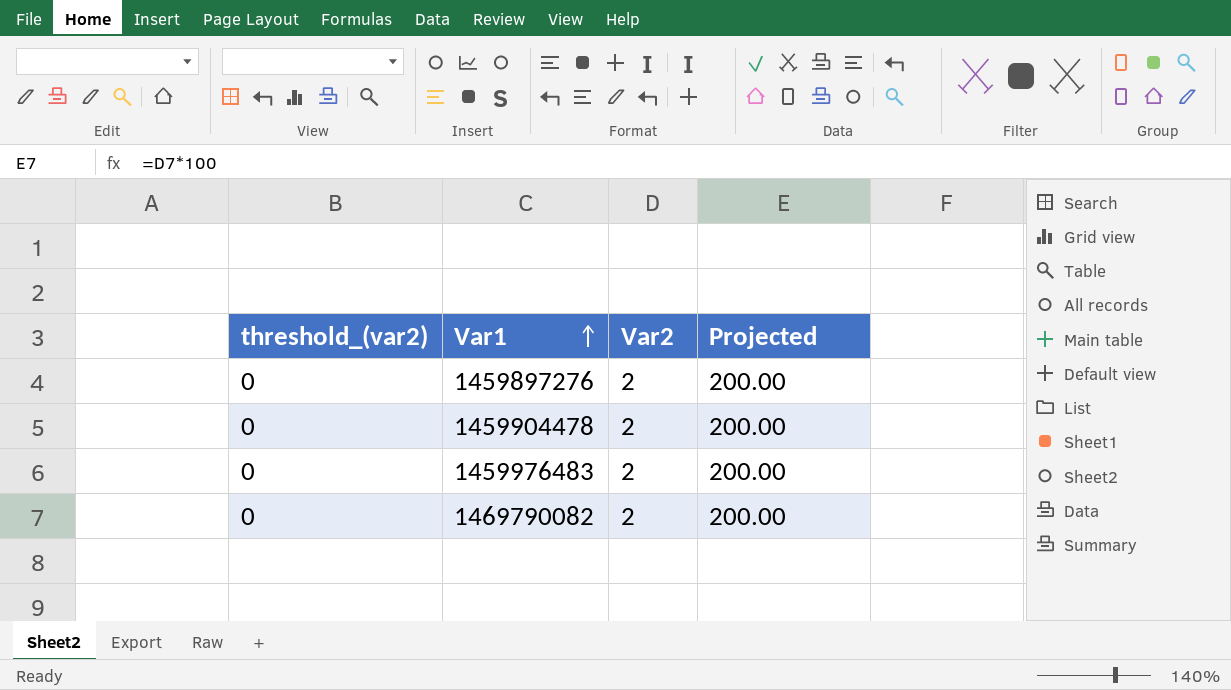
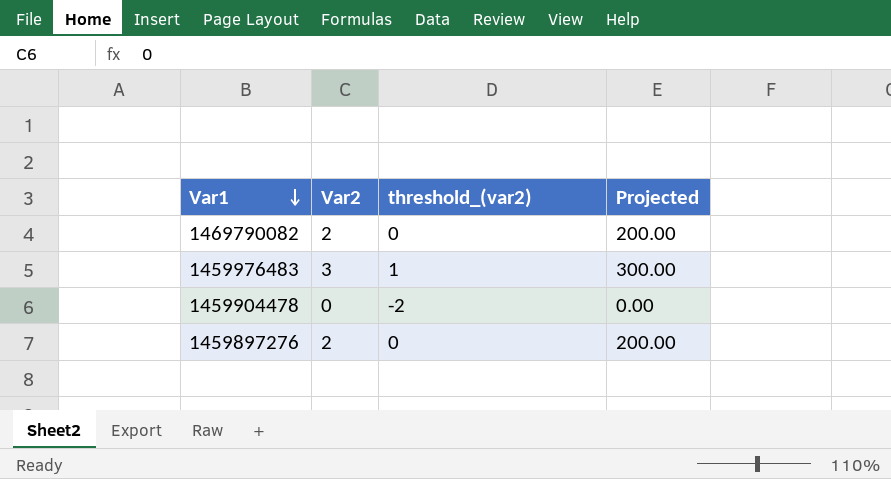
row order: Var1 ascending -> Var1 descending
column threshold_(var2) | position: 1 -> 3
1459976483 | Var2: 2 -> 3
1459976483 | threshold_(var2): 0 -> 1
1459976483 | Projected: 200.00 -> 300.00
1459904478 | Var2: 2 -> 0
1459904478 | threshold_(var2): 0 -> -2
1459904478 | Projected: 200.00 -> 0.00

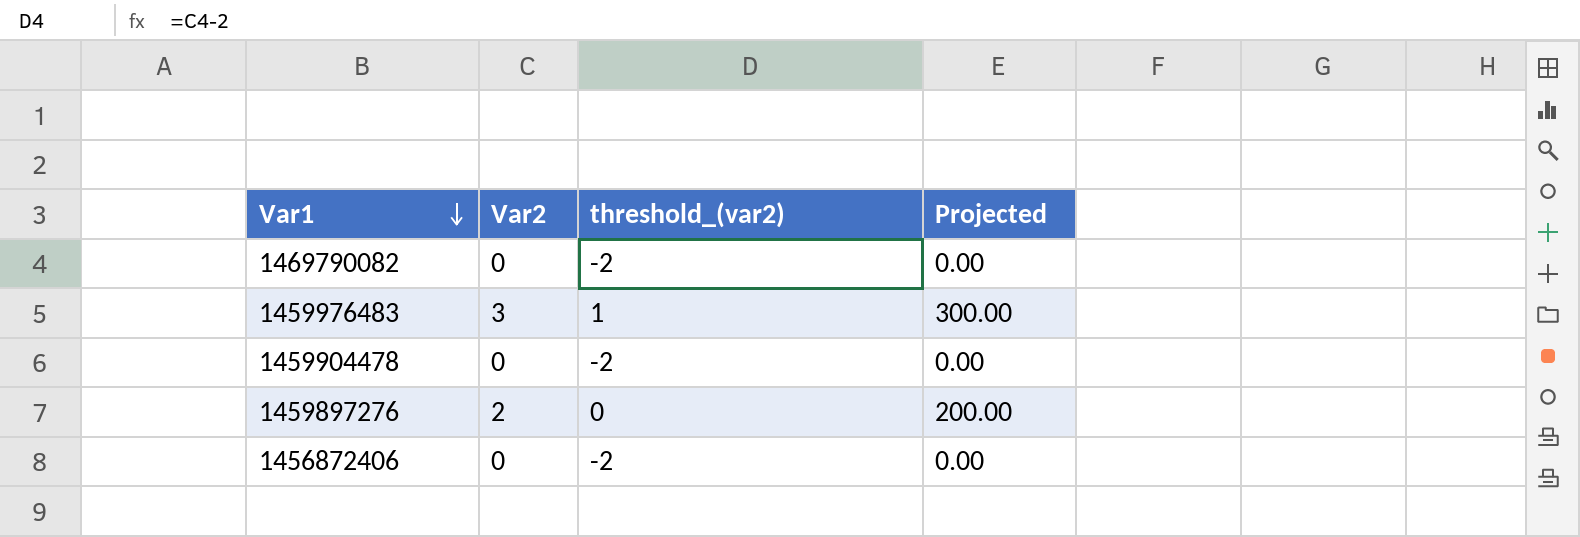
1469790082 | Var2: 2 -> 0
1469790082 | threshold_(var2): 0 -> -2
1469790082 | Projected: 200.00 -> 0.00
row 1456872406: none -> 0 | -2 | 0.00

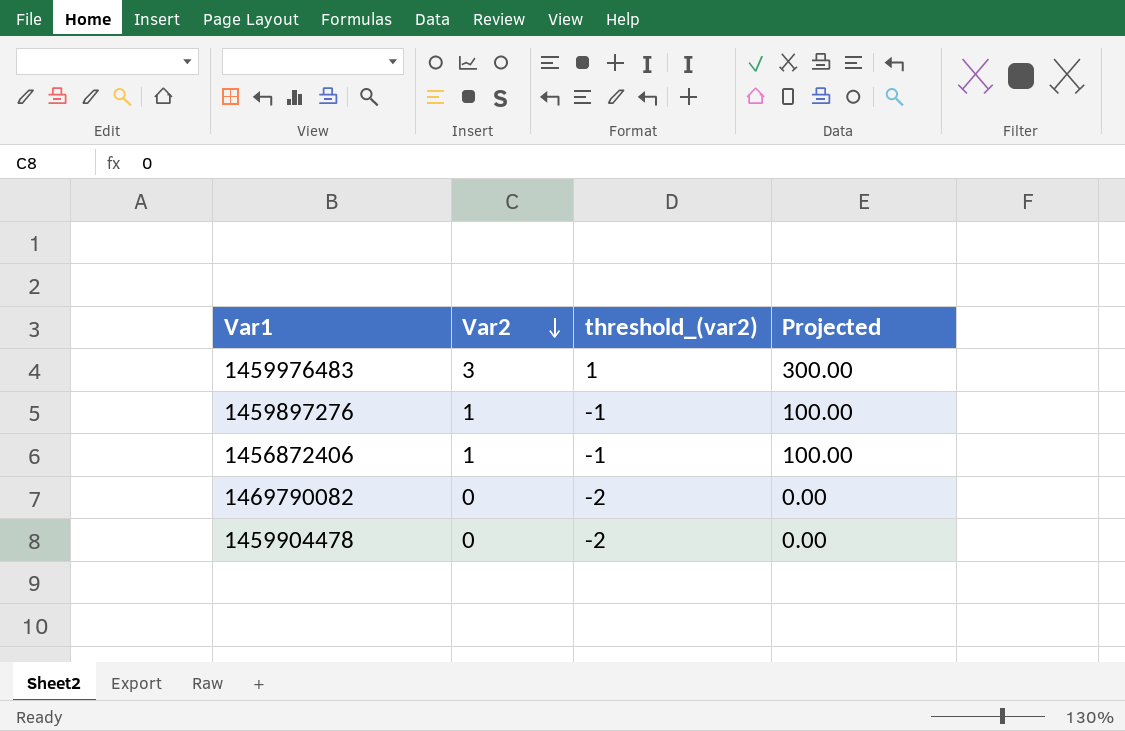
row order: Var1 descending -> Var2 descending
1459897276 | Var2: 2 -> 1
1459897276 | threshold_(var2): 0 -> -1
1459897276 | Projected: 200.00 -> 100.00
1456872406 | Var2: 0 -> 1
1456872406 | threshold_(var2): -2 -> -1
1456872406 | Projected: 0.00 -> 100.00

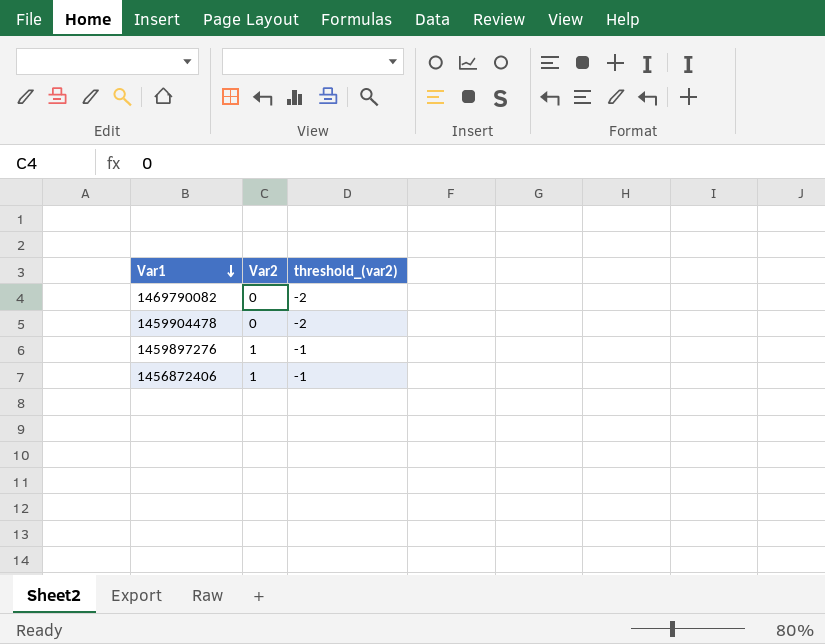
row order: Var2 descending -> Var1 descending
column Projected | formula: [Var2] * 100 -> none
row 1459976483: 3 | 1 | 300.00 -> none

